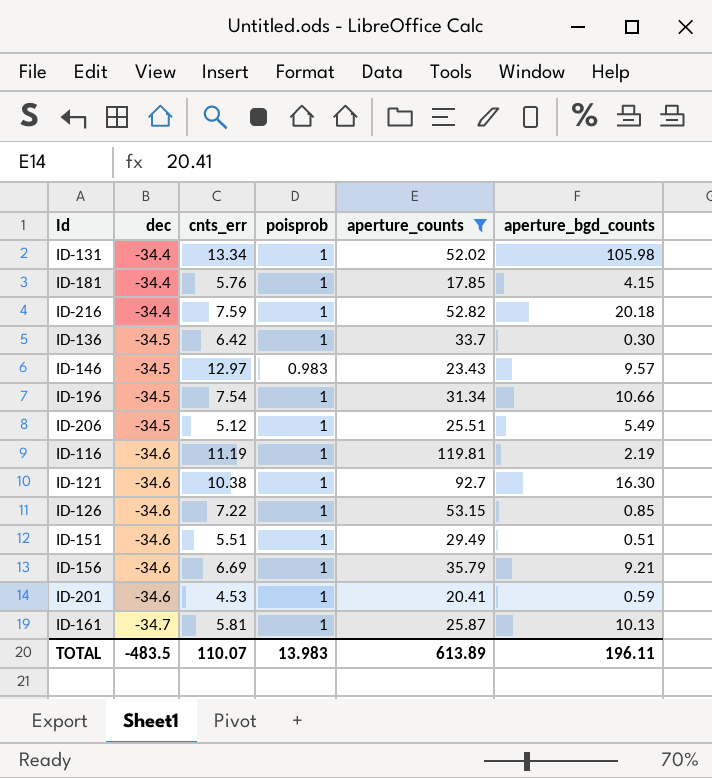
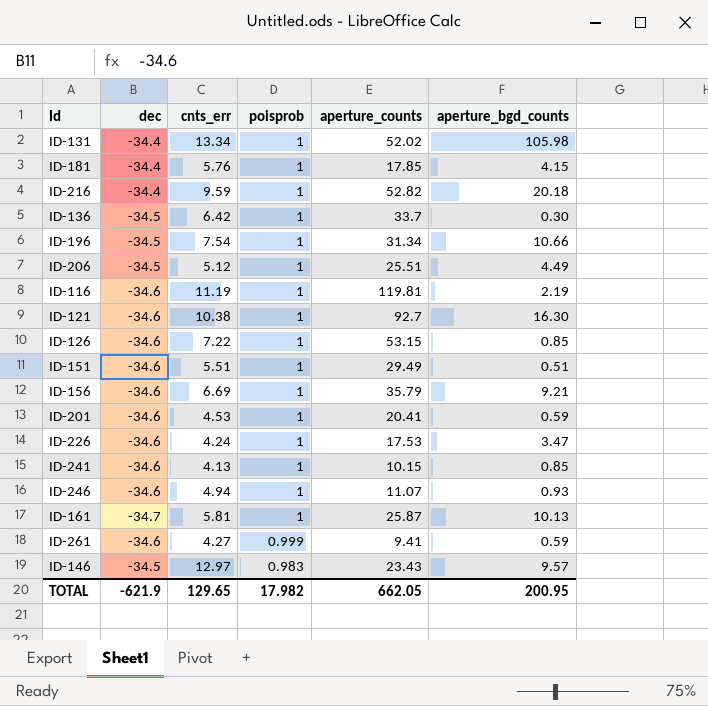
filter: aperture_counts >= 17.85 -> none
row order: dec descending -> poisprob descending
ID-216 | cnts_err: 7.59 -> 9.59
ID-206 | aperture_bgd_counts: 5.49 -> 4.49
TOTAL | dec: -483.5 -> -621.9
TOTAL | cnts_err: 110.07 -> 129.65
TOTAL | poisprob: 13.983 -> 17.982
TOTAL | aperture_counts: 613.89 -> 662.05
TOTAL | aperture_bgd_counts: 196.11 -> 200.95

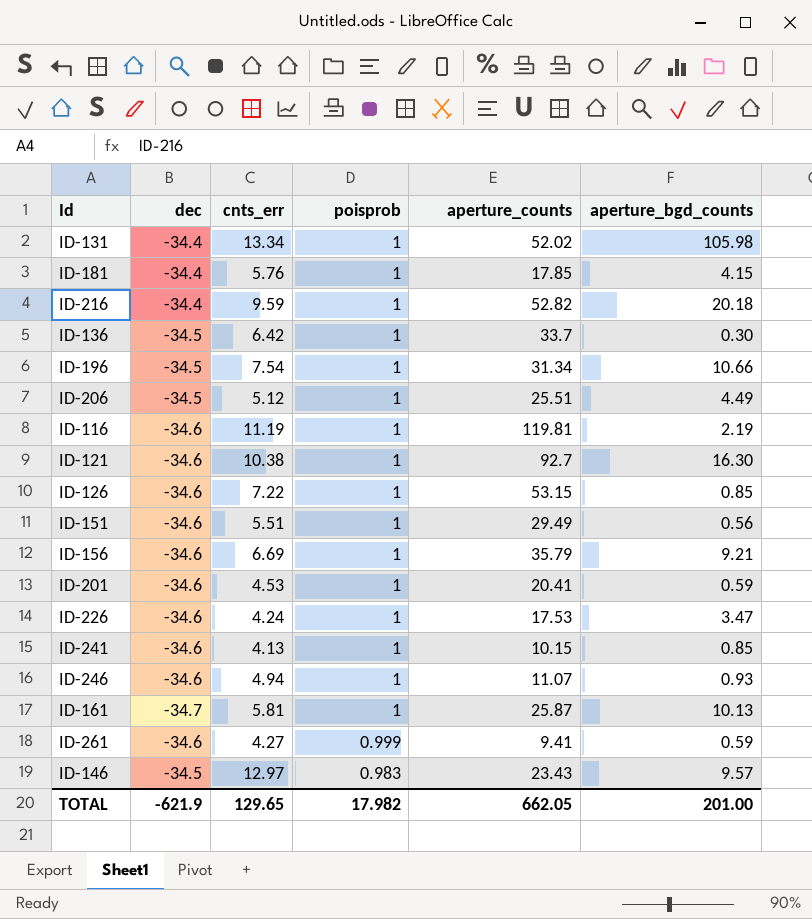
ID-151 | aperture_bgd_counts: 0.51 -> 0.56
TOTAL | aperture_bgd_counts: 200.95 -> 201.00

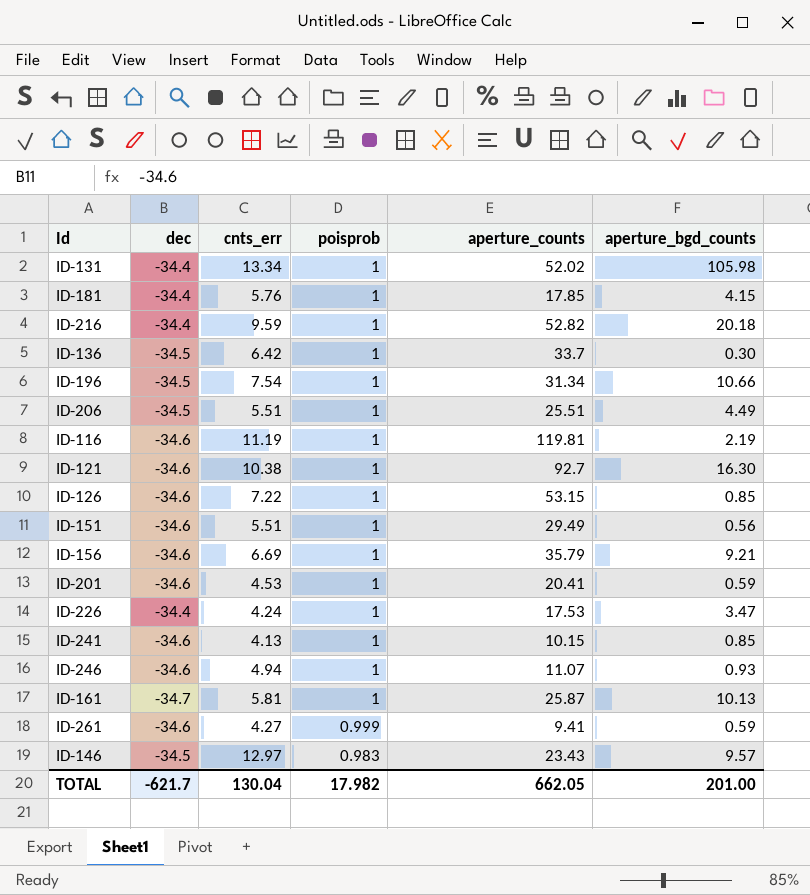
ID-206 | cnts_err: 5.12 -> 5.51
ID-226 | dec: -34.6 -> -34.4
TOTAL | dec: -621.9 -> -621.7
TOTAL | cnts_err: 129.65 -> 130.04

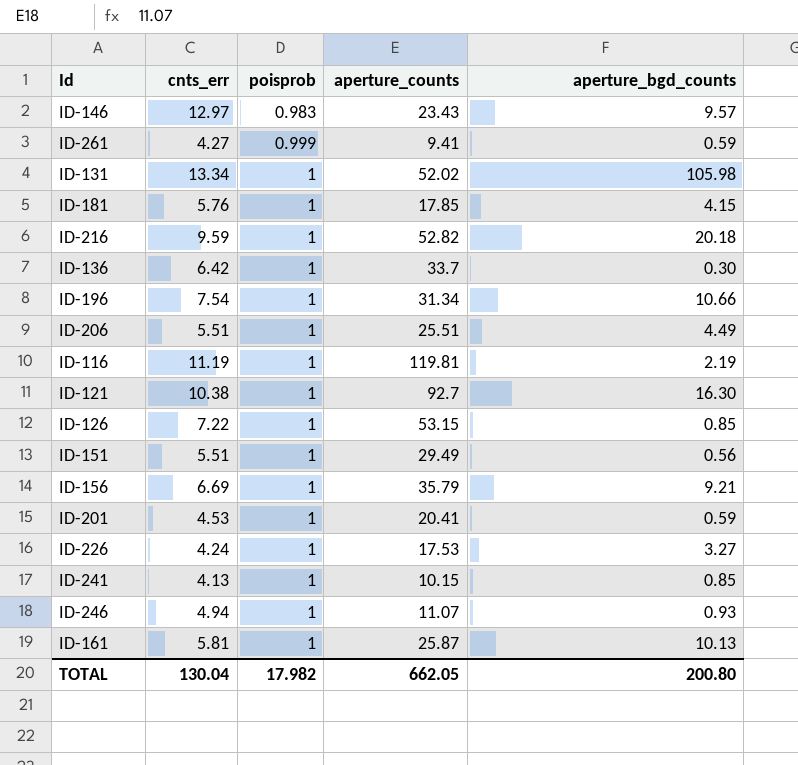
row order: poisprob descending -> poisprob ascending
column dec | position: 2 -> none
ID-226 | aperture_bgd_counts: 3.47 -> 3.27
TOTAL | aperture_bgd_counts: 201.00 -> 200.80

